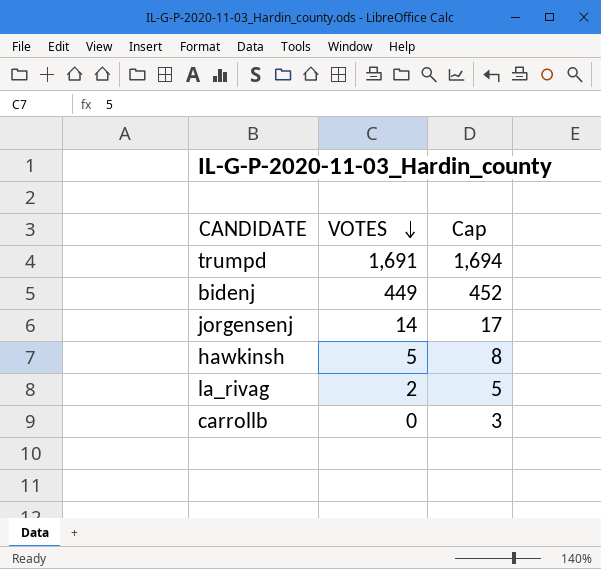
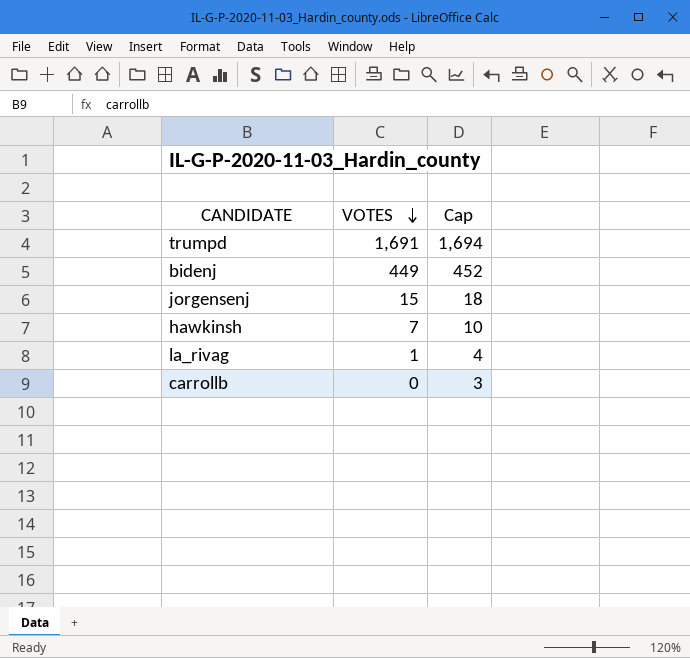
jorgensenj | VOTES: 14 -> 15
jorgensenj | Cap: 17 -> 18
hawkinsh | VOTES: 5 -> 7
hawkinsh | Cap: 8 -> 10
la_rivag | VOTES: 2 -> 1
la_rivag | Cap: 5 -> 4

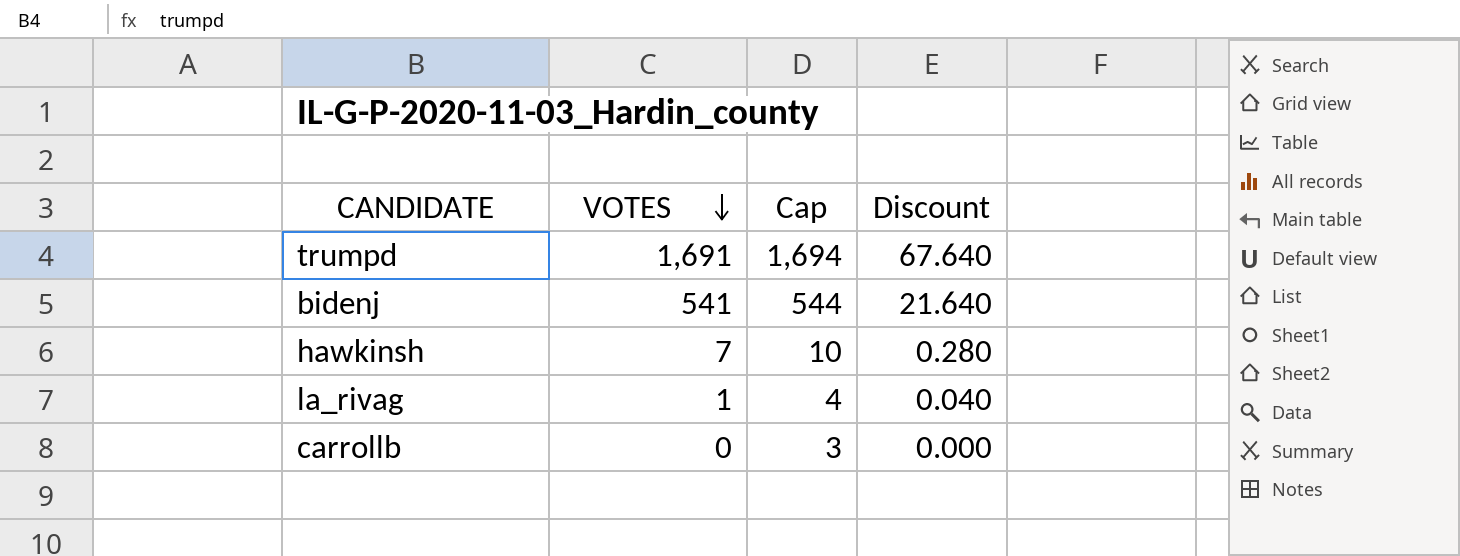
column Discount | formula: none -> [VOTES] * 0.04
row jorgensenj: 15 | 18 -> none
bidenj | VOTES: 449 -> 541
bidenj | Cap: 452 -> 544

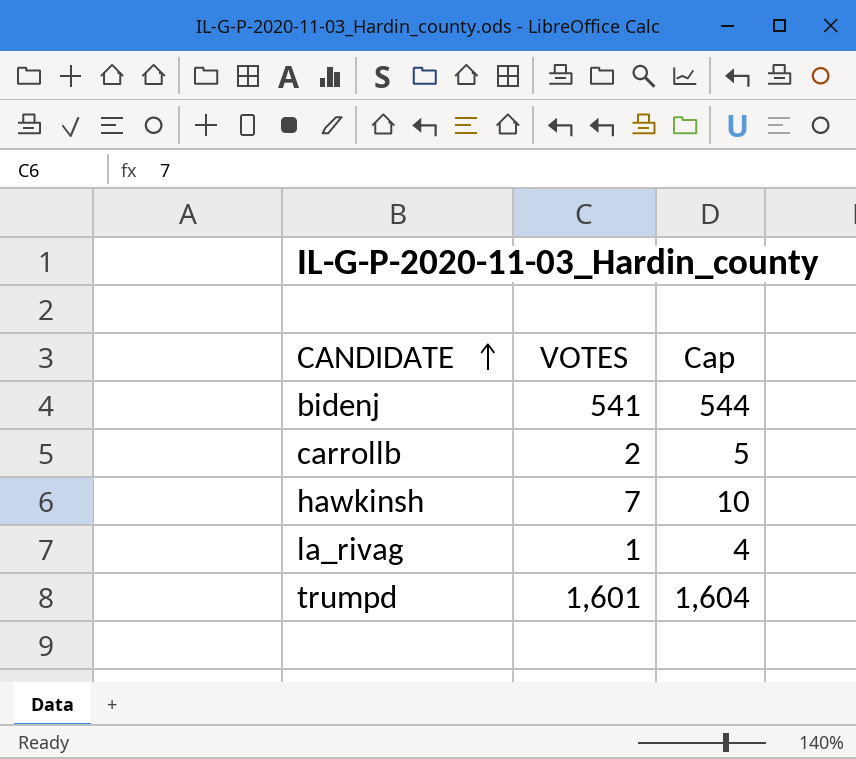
row order: VOTES descending -> CANDIDATE ascending
column Discount | formula: [VOTES] * 0.04 -> none
carrollb | VOTES: 0 -> 2
carrollb | Cap: 3 -> 5
trumpd | VOTES: 1,691 -> 1,601
trumpd | Cap: 1,694 -> 1,604

